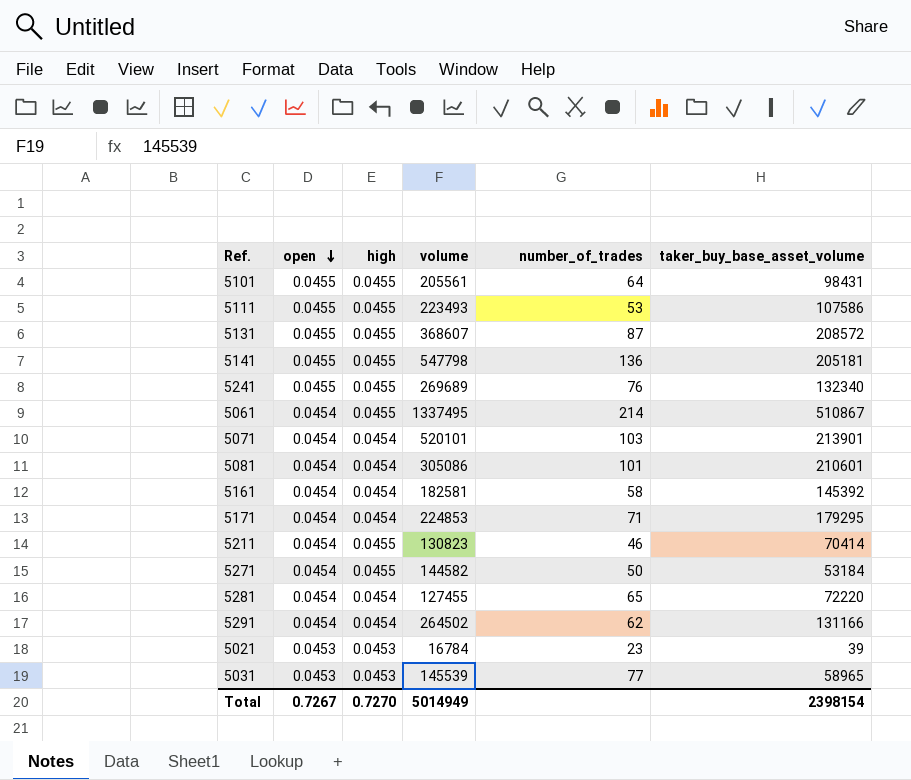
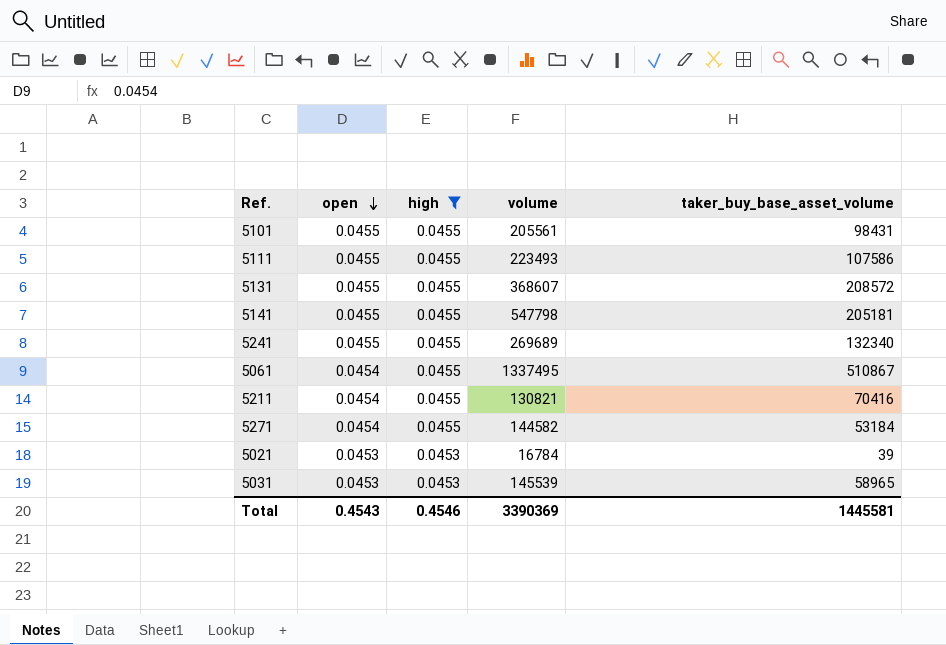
filter: none -> high != 0.0454
column number_of_trades | position: 5 -> none
5211 | volume: 130823 -> 130821
5211 | taker_buy_base_asset_volume: 70414 -> 70416
Total | open: 0.7267 -> 0.4543
Total | high: 0.7270 -> 0.4546
Total | volume: 5014949 -> 3390369
Total | taker_buy_base_asset_volume: 2398154 -> 1445581

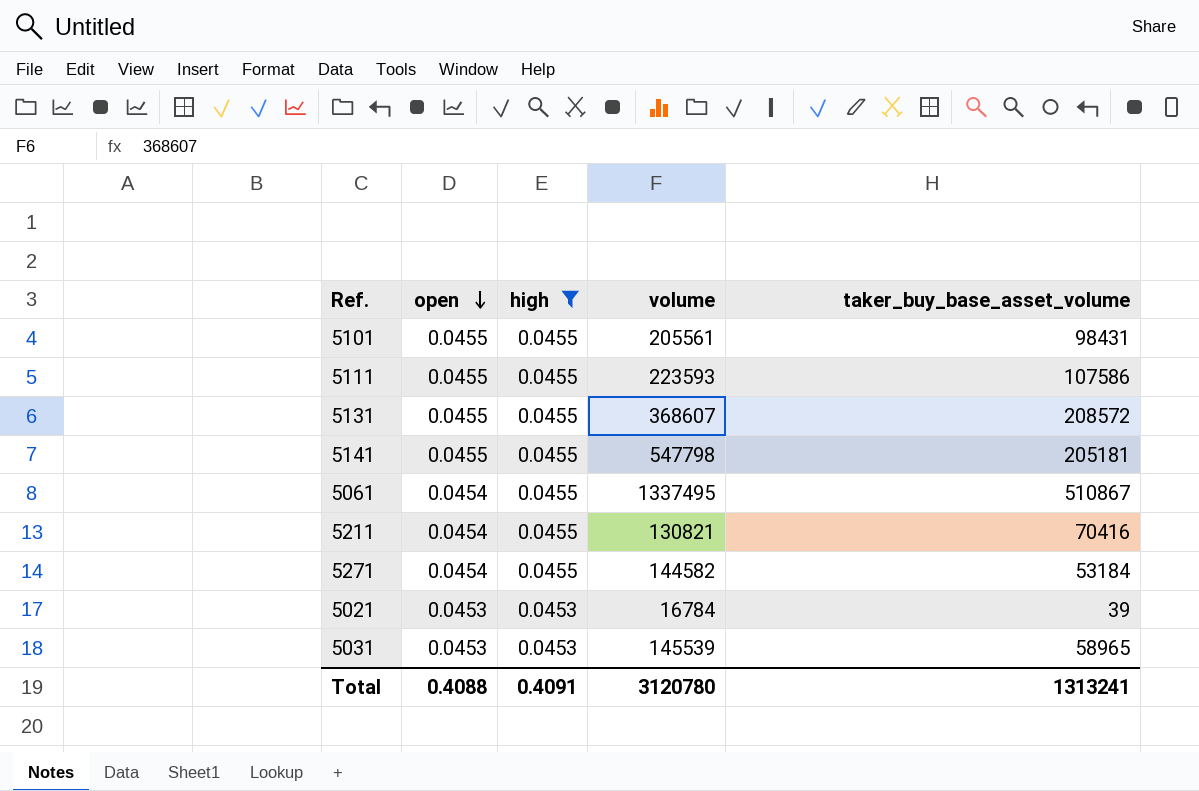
row 5241: 0.0455 | 0.0455 | 269689 | 132340 -> none
5111 | volume: 223493 -> 223593
Total | open: 0.4543 -> 0.4088
Total | high: 0.4546 -> 0.4091
Total | volume: 3390369 -> 3120780
Total | taker_buy_base_asset_volume: 1445581 -> 1313241

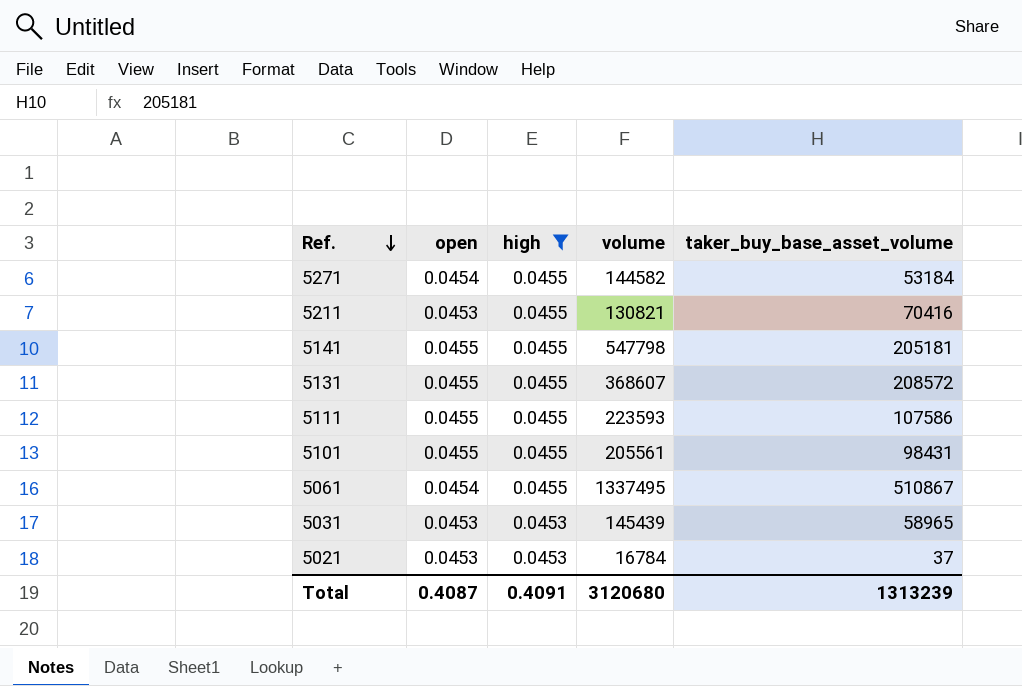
row order: open descending -> Ref. descending
5211 | open: 0.0454 -> 0.0453
5031 | volume: 145539 -> 145439
5021 | taker_buy_base_asset_volume: 39 -> 37
Total | open: 0.4088 -> 0.4087
Total | volume: 3120780 -> 3120680
Total | taker_buy_base_asset_volume: 1313241 -> 1313239

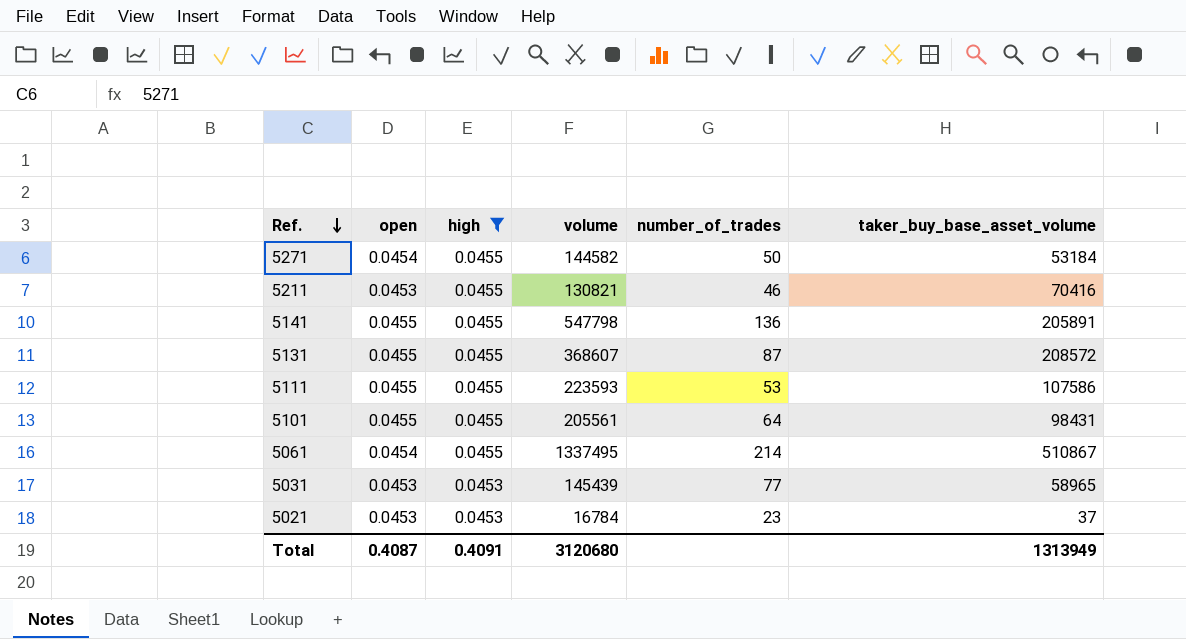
column number_of_trades | position: none -> 5
5141 | taker_buy_base_asset_volume: 205181 -> 205891
Total | taker_buy_base_asset_volume: 1313239 -> 1313949

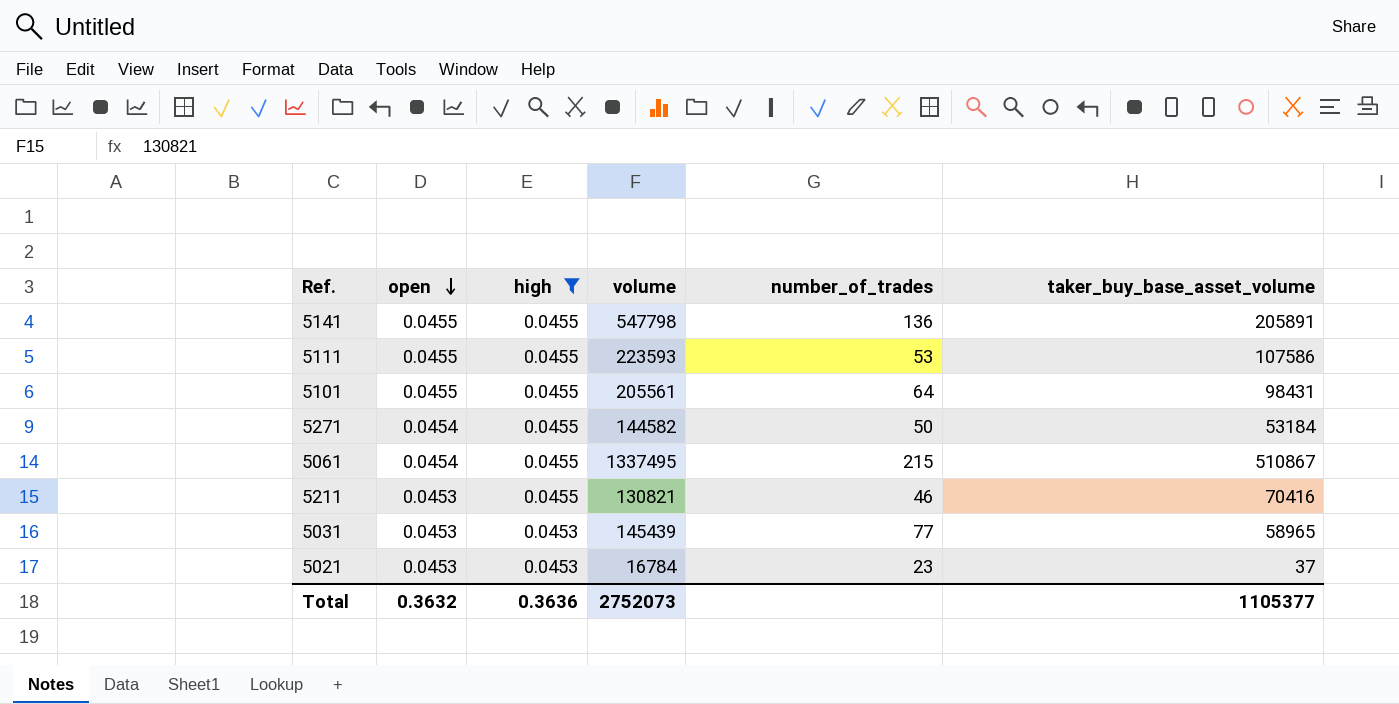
row order: Ref. descending -> open descending
row 5131: 0.0455 | 0.0455 | 368607 | 87 | 208572 -> none
5061 | number_of_trades: 214 -> 215
Total | open: 0.4087 -> 0.3632
Total | high: 0.4091 -> 0.3636
Total | volume: 3120680 -> 2752073
Total | taker_buy_base_asset_volume: 1313949 -> 1105377

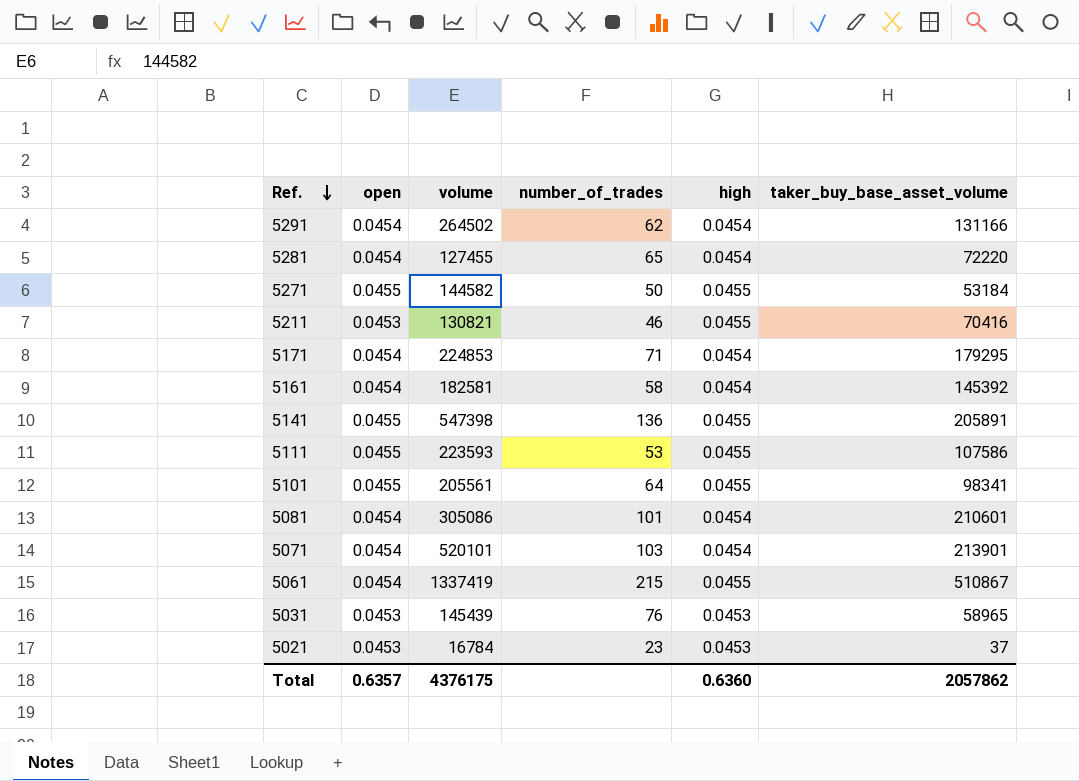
filter: high != 0.0454 -> none
row order: open descending -> Ref. descending
column high | position: 3 -> 5
5271 | open: 0.0454 -> 0.0455
5141 | volume: 547798 -> 547398
5101 | taker_buy_base_asset_volume: 98431 -> 98341
5061 | volume: 1337495 -> 1337419
5031 | number_of_trades: 77 -> 76
Total | open: 0.3632 -> 0.6357
Total | volume: 2752073 -> 4376175
Total | high: 0.3636 -> 0.6360
Total | taker_buy_base_asset_volume: 1105377 -> 2057862

